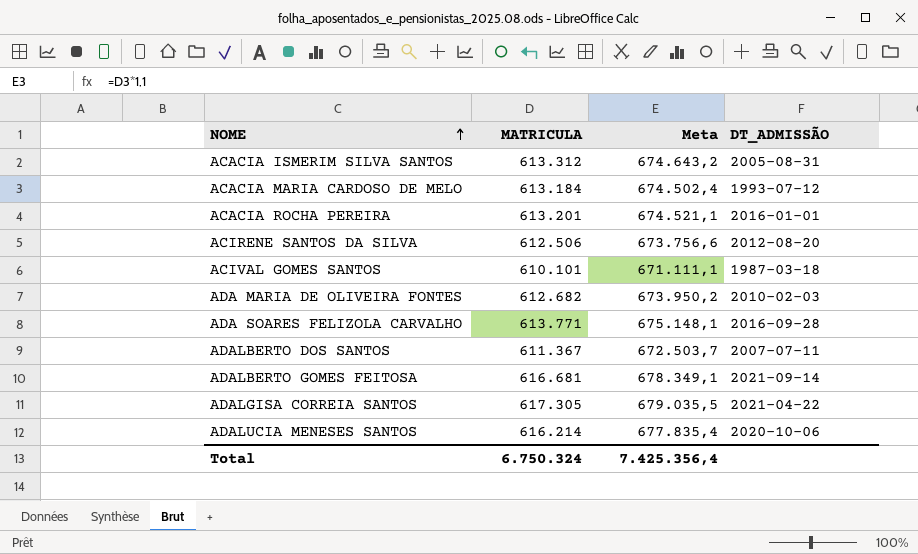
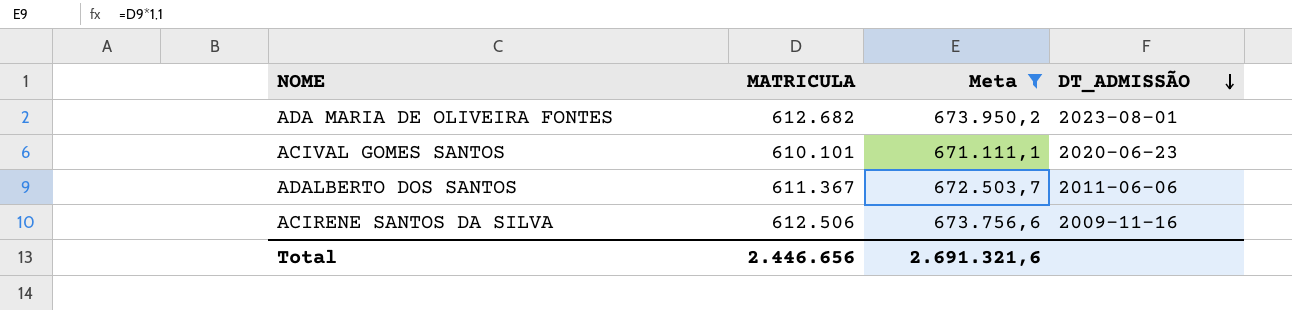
filter: none -> Meta <= 673.950,2
row order: NOME ascending -> DT_ADMISSÃO descending
ADA MARIA DE OLIVEIRA FONTES | DT_ADMISSÃO: 2010-02-03 -> 2023-08-01
ACIVAL GOMES SANTOS | DT_ADMISSÃO: 1987-03-18 -> 2020-06-23
ADALBERTO DOS SANTOS | DT_ADMISSÃO: 2007-07-11 -> 2011-06-06
ACIRENE SANTOS DA SILVA | DT_ADMISSÃO: 2012-08-20 -> 2009-11-16
Total | MATRICULA: 6.750.324 -> 2.446.656
Total | Meta: 7.425.356,4 -> 2.691.321,6

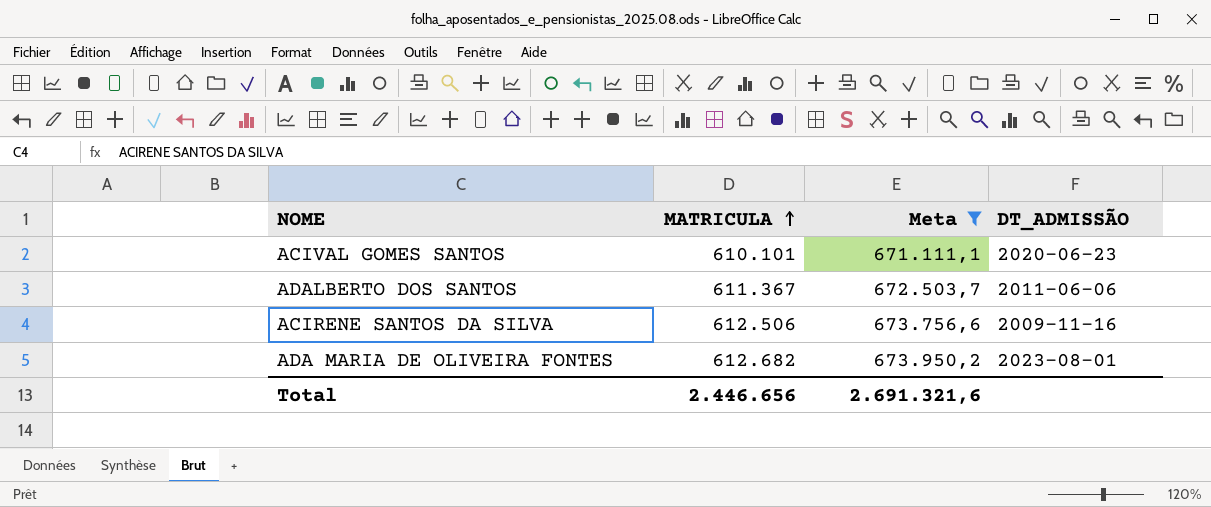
row order: DT_ADMISSÃO descending -> MATRICULA ascending

